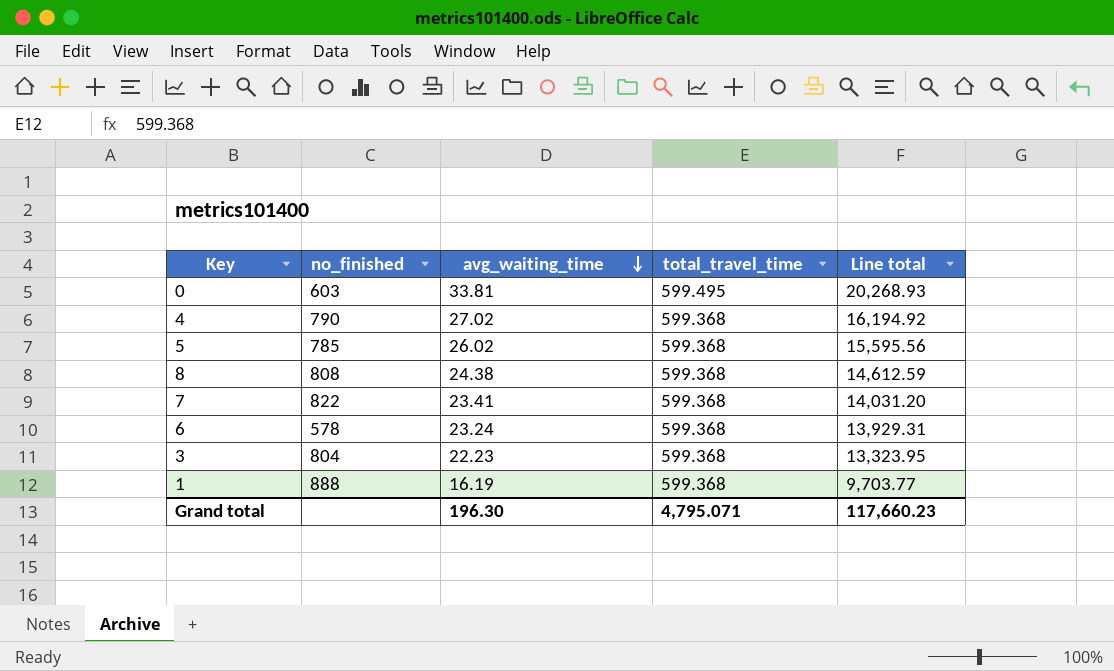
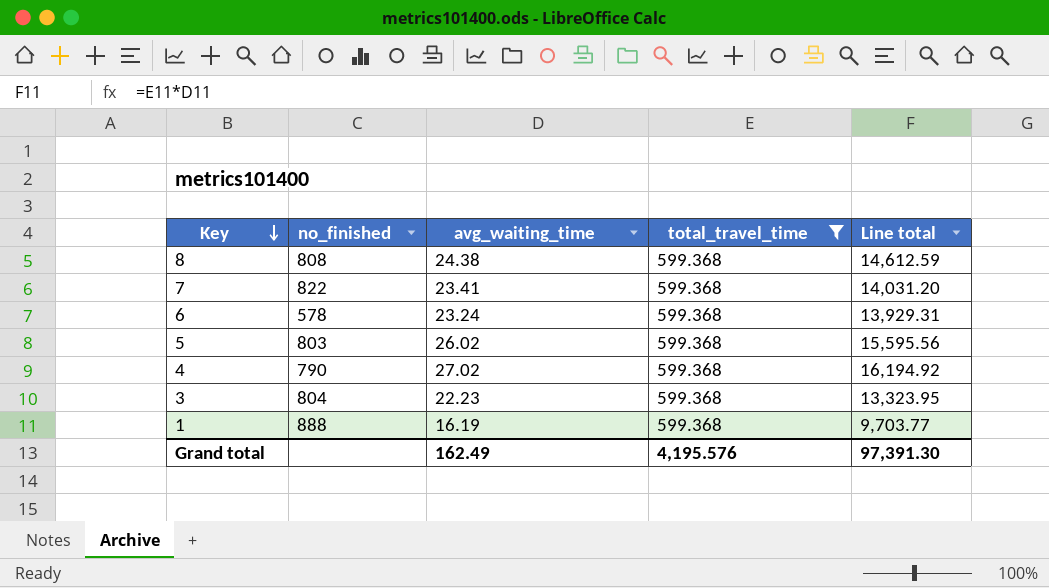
filter: none -> total_travel_time = 599.368
row order: avg_waiting_time descending -> Key descending
5 | no_finished: 785 -> 803
Grand total | avg_waiting_time: 196.30 -> 162.49
Grand total | total_travel_time: 4,795.071 -> 4,195.576
Grand total | Line total: 117,660.23 -> 97,391.30

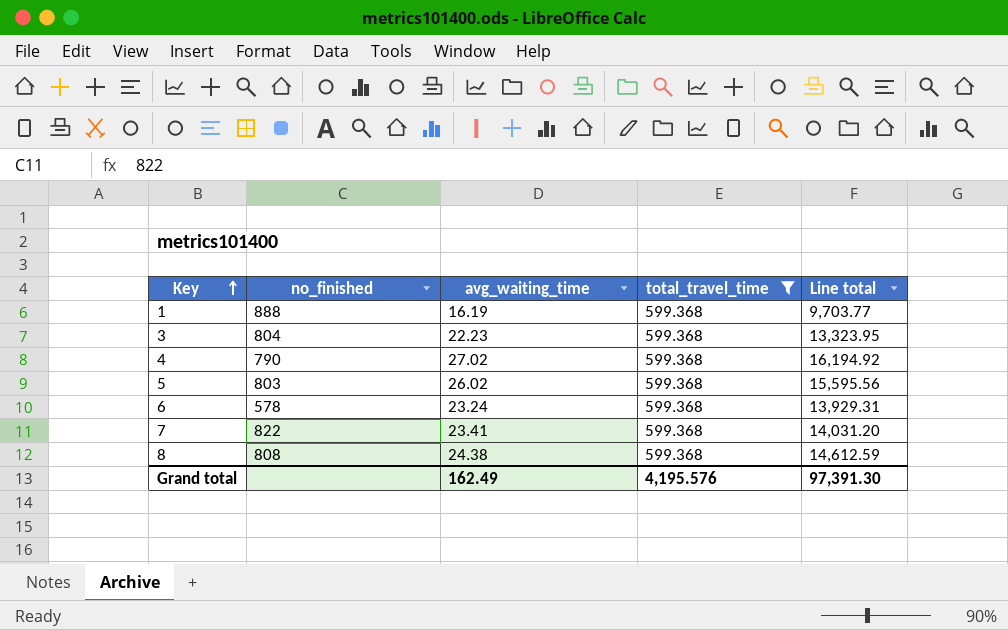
row order: Key descending -> Key ascending

